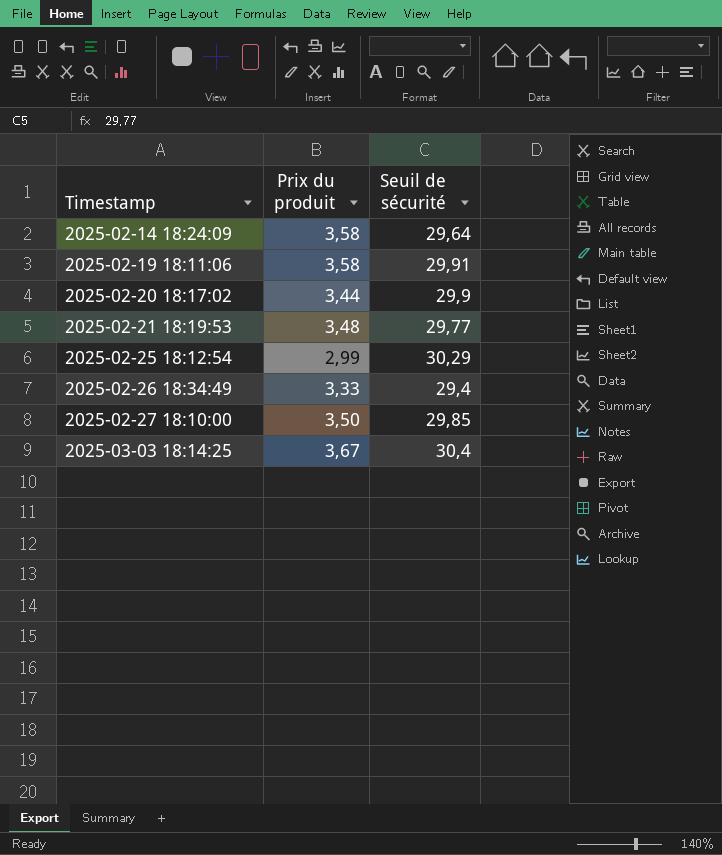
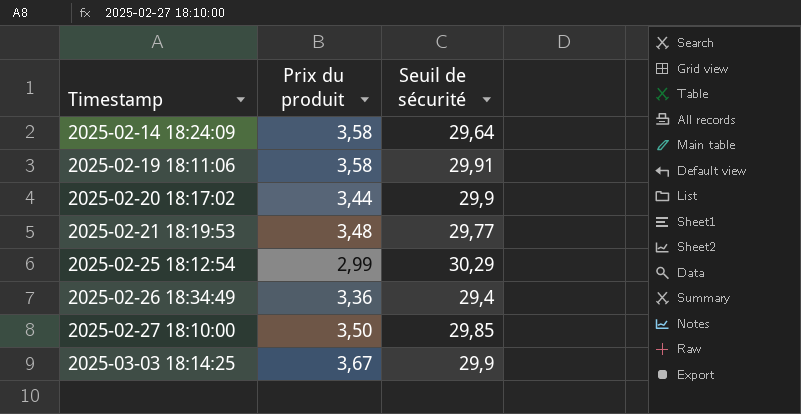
2025-02-26 18:34:49 | Prix du produit: 3,33 -> 3,36
2025-03-03 18:14:25 | Seuil de sécurité: 30,4 -> 29,9

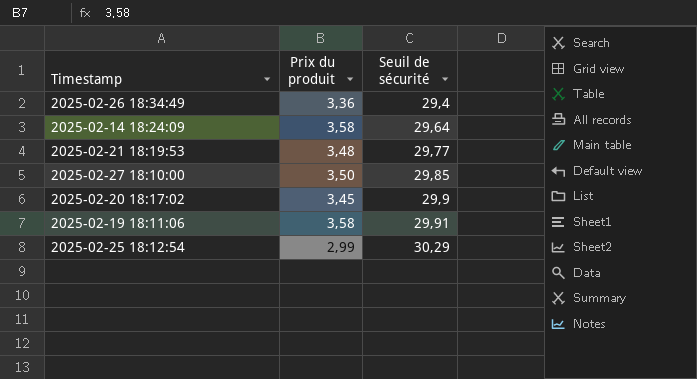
row order: Timestamp ascending -> Seuil de sécurité ascending
row 2025-03-03 18:14:25: 3,67 | 29,9 -> none
2025-02-20 18:17:02 | Prix du produit: 3,44 -> 3,45

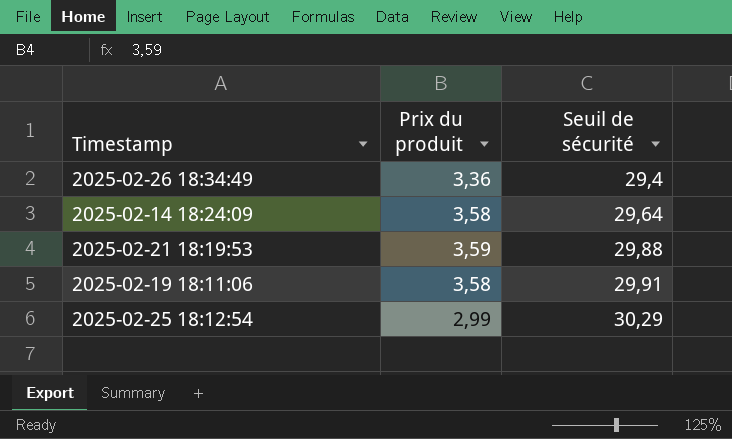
row 2025-02-27 18:10:00: 3,50 | 29,85 -> none
row 2025-02-20 18:17:02: 3,45 | 29,9 -> none
2025-02-21 18:19:53 | Prix du produit: 3,48 -> 3,59
2025-02-21 18:19:53 | Seuil de sécurité: 29,77 -> 29,88

